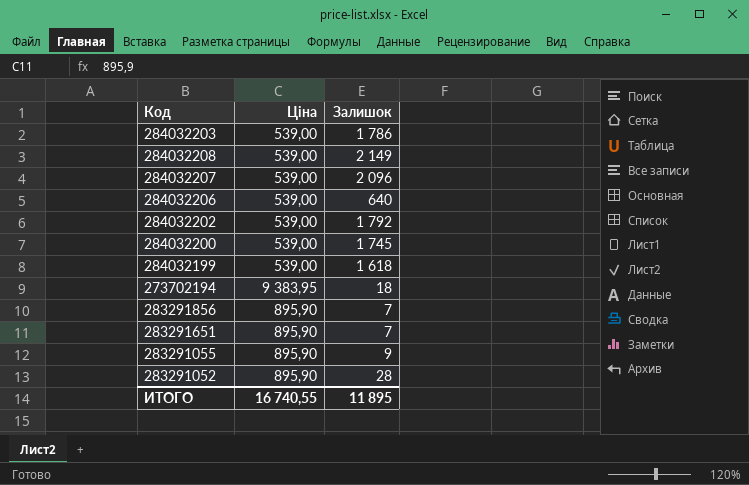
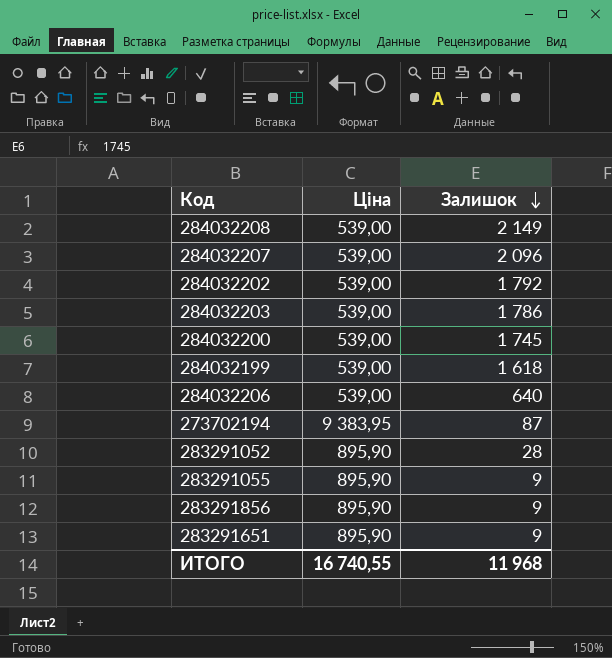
row order: none -> Залишок descending
273702194 | Залишок: 18 -> 87
283291856 | Залишок: 7 -> 9
283291651 | Залишок: 7 -> 9
ИТОГО | Залишок: 11 895 -> 11 968

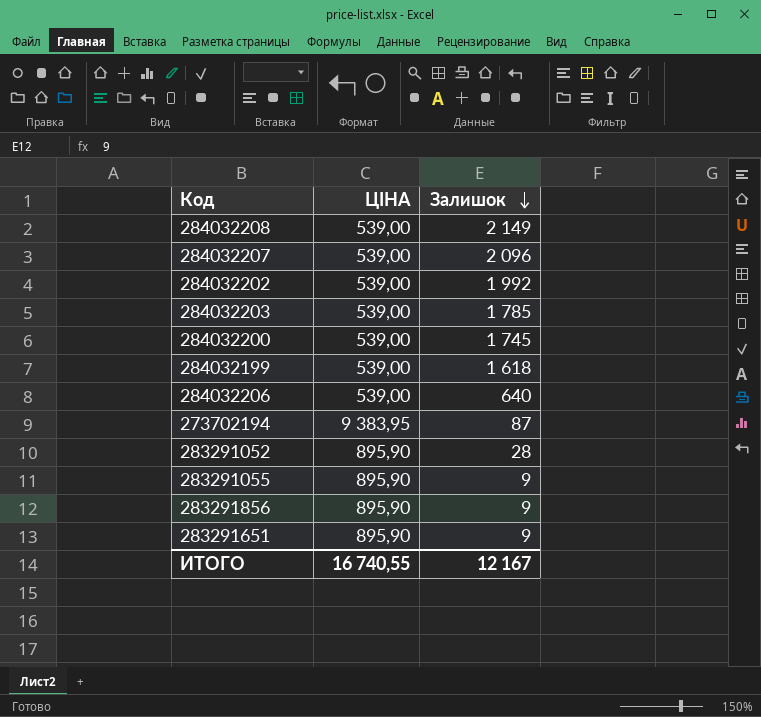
column name: Ціна -> ЦІНА
284032202 | Залишок: 1 792 -> 1 992
284032203 | Залишок: 1 786 -> 1 785
ИТОГО | Залишок: 11 968 -> 12 167

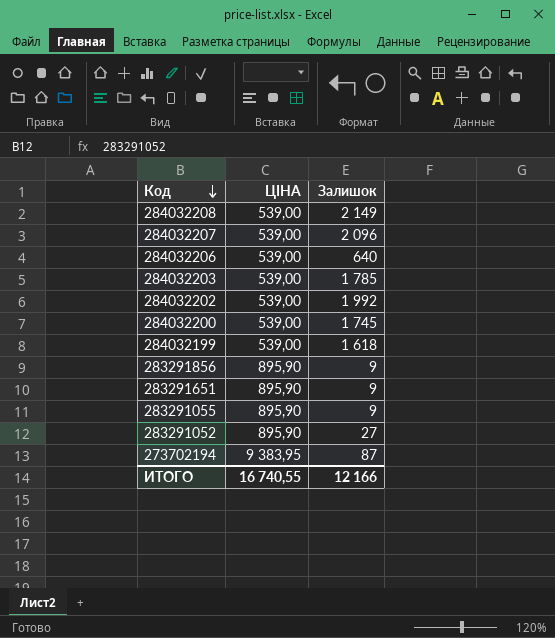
row order: Залишок descending -> Код descending
283291052 | Залишок: 28 -> 27
ИТОГО | Залишок: 12 167 -> 12 166

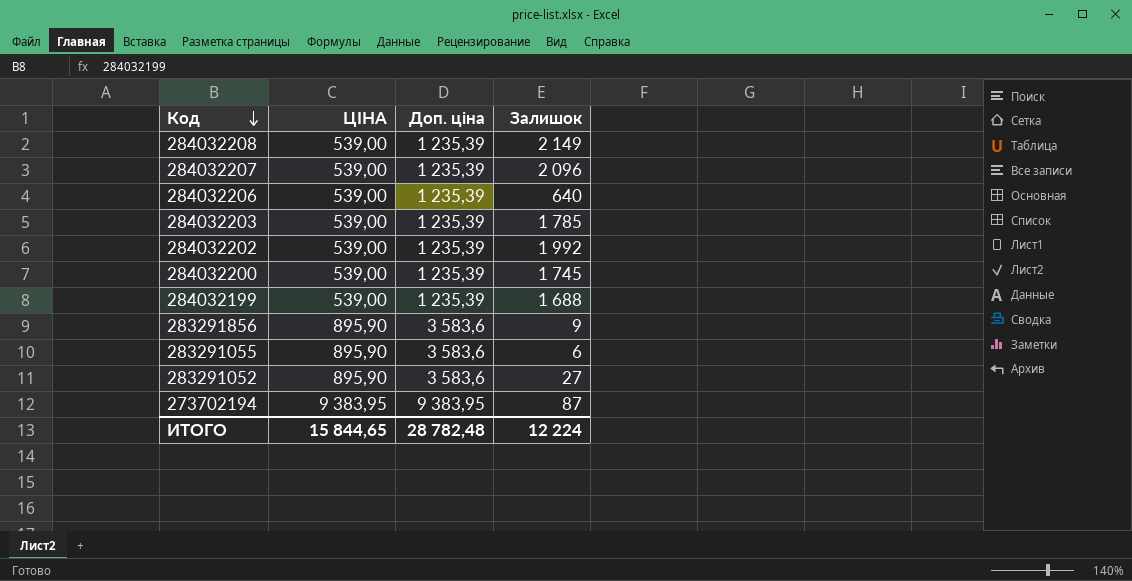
column Доп. ціна | position: none -> 3
row 283291651: 895,90 | 9 -> none
284032199 | Залишок: 1 618 -> 1 688
283291055 | Залишок: 9 -> 6
ИТОГО | ЦІНА: 16 740,55 -> 15 844,65
ИТОГО | Залишок: 12 166 -> 12 224

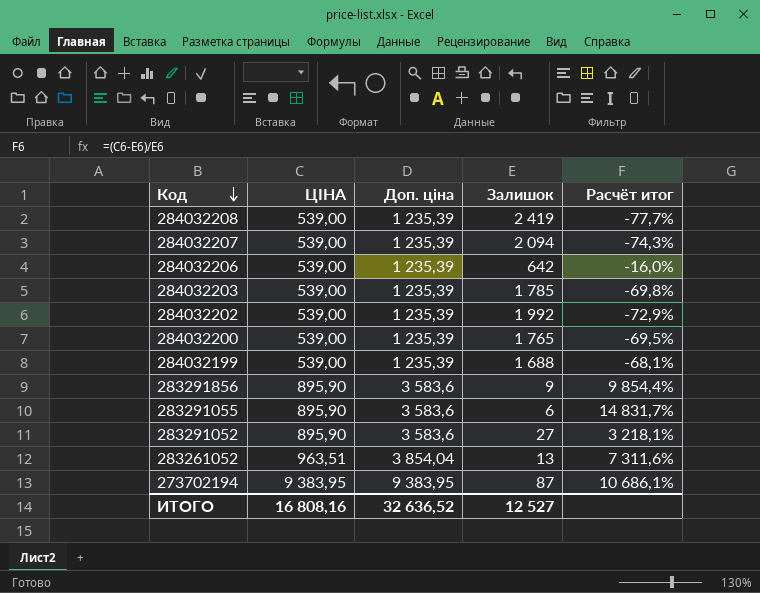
column Расчёт итог | formula: none -> ([ЦІНА] - [Залишок]) / [Залишок]
284032208 | Залишок: 2 149 -> 2 419
284032207 | Залишок: 2 096 -> 2 094
284032206 | Залишок: 640 -> 642
284032200 | Залишок: 1 745 -> 1 765
row 283261052: none -> 963,51 | 3 854,04 | 13 | 7 311,6%
ИТОГО | ЦІНА: 15 844,65 -> 16 808,16
ИТОГО | Доп. ціна: 28 782,48 -> 32 636,52
ИТОГО | Залишок: 12 224 -> 12 527

